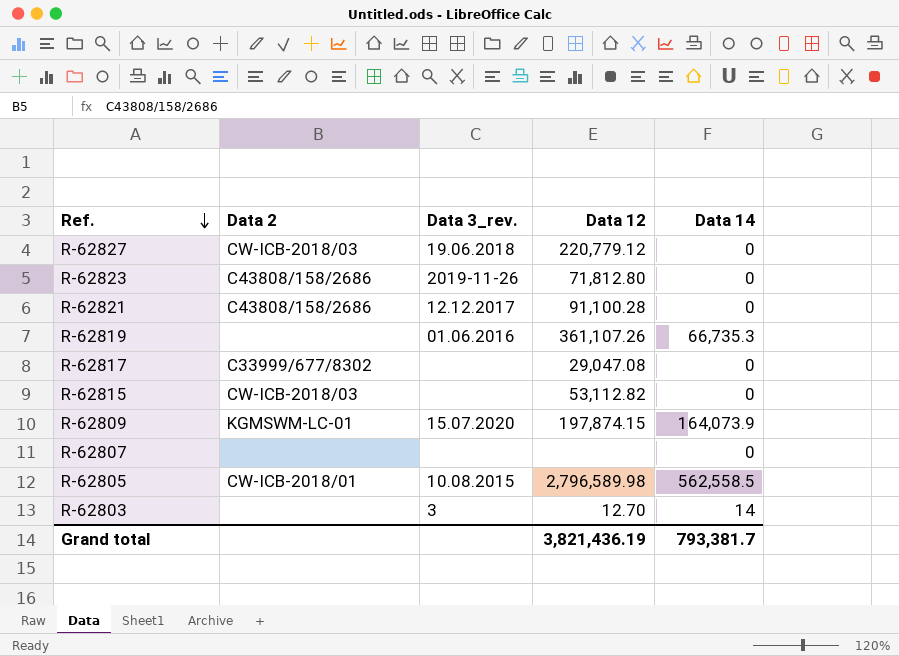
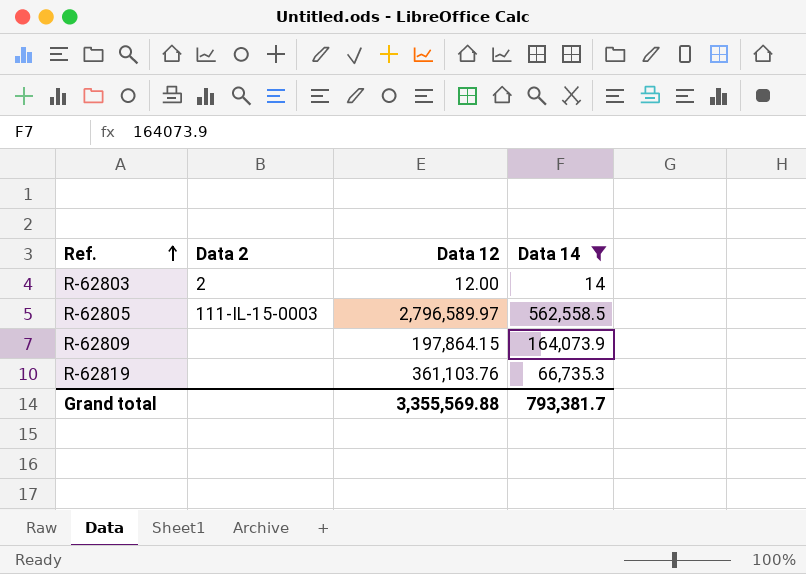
filter: none -> Data 14 != 0
row order: Ref. descending -> Ref. ascending
column Data 3_rev. | position: 3 -> none
R-62803 | Data 2: none -> 2
R-62803 | Data 12: 12.70 -> 12.00
R-62805 | Data 2: CW-ICB-2018/01 -> 111-IL-15-0003
R-62805 | Data 12: 2,796,589.98 -> 2,796,589.97
R-62809 | Data 2: KGMSWM-LC-01 -> none
R-62809 | Data 12: 197,874.15 -> 197,864.15
R-62819 | Data 12: 361,107.26 -> 361,103.76
Grand total | Data 12: 3,821,436.19 -> 3,355,569.88

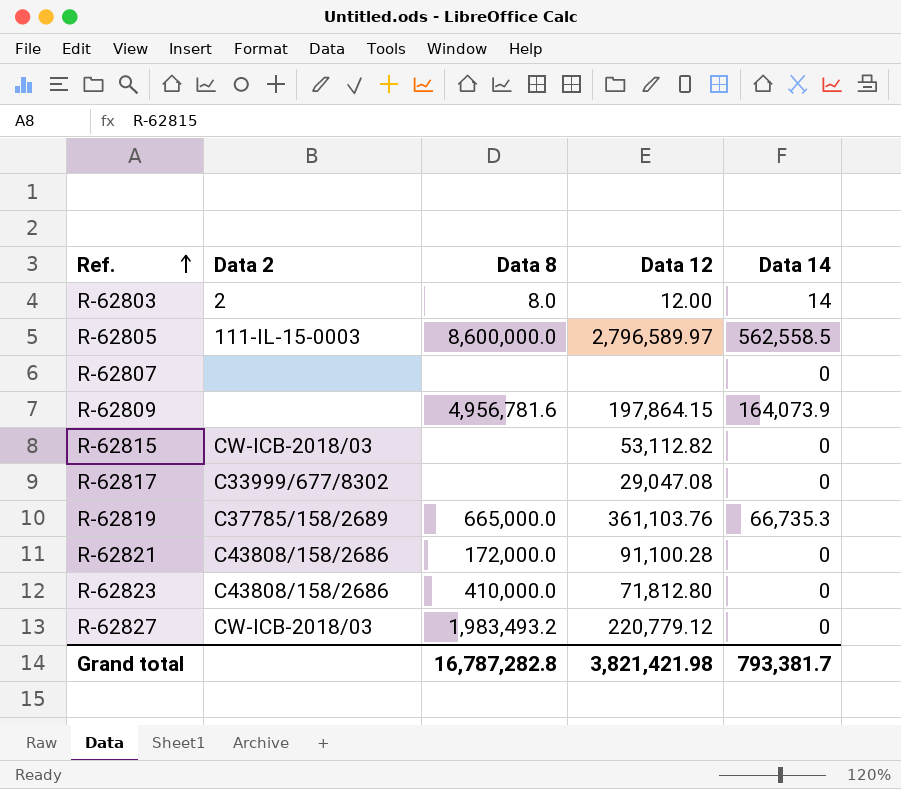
filter: Data 14 != 0 -> none
column Data 8 | position: none -> 3
R-62819 | Data 2: none -> C37785/158/2689
Grand total | Data 12: 3,355,569.88 -> 3,821,421.98

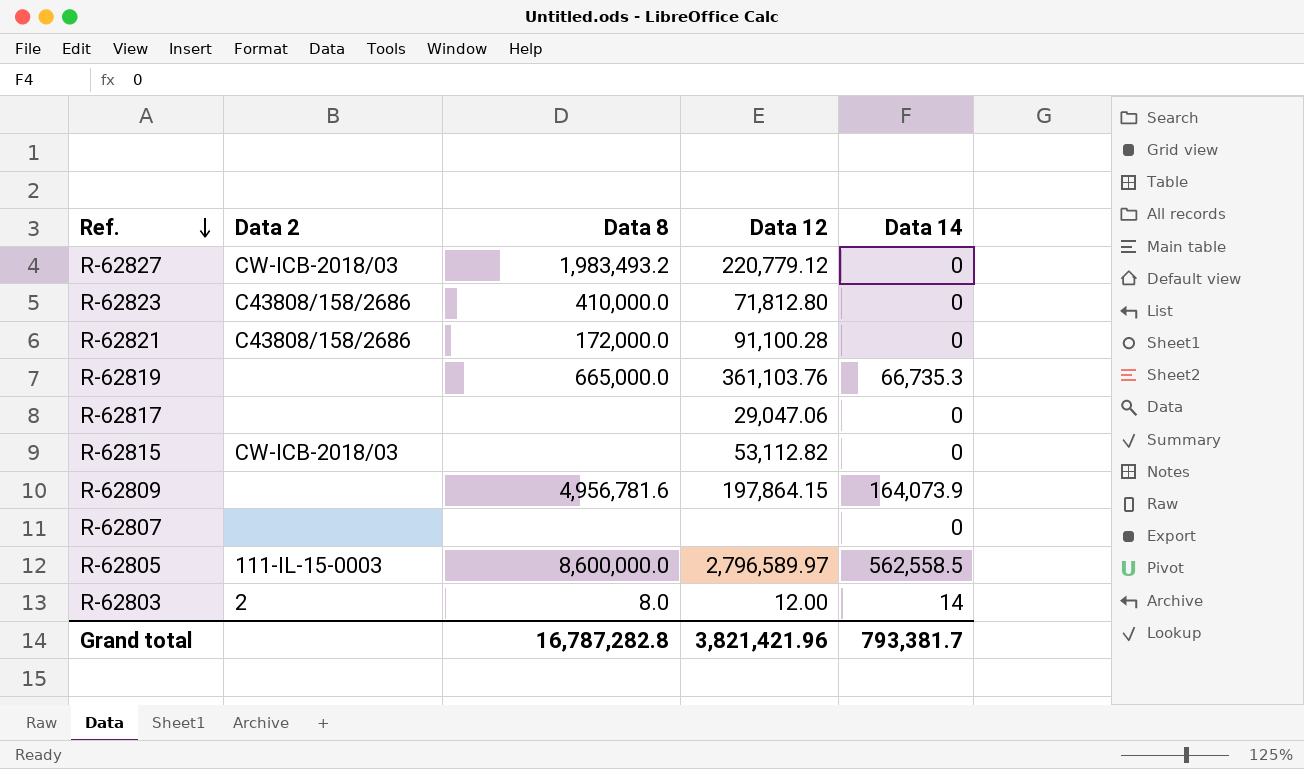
row order: Ref. ascending -> Ref. descending
R-62819 | Data 2: C37785/158/2689 -> none
R-62817 | Data 2: C33999/677/8302 -> none
R-62817 | Data 12: 29,047.08 -> 29,047.06
Grand total | Data 12: 3,821,421.98 -> 3,821,421.96

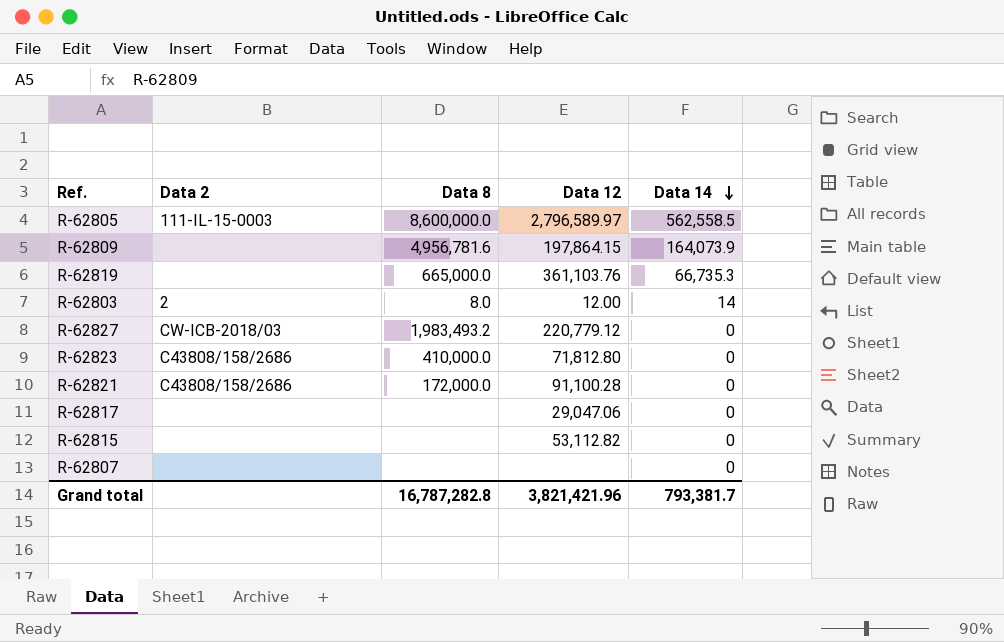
row order: Ref. descending -> Data 14 descending
R-62815 | Data 2: CW-ICB-2018/03 -> none

